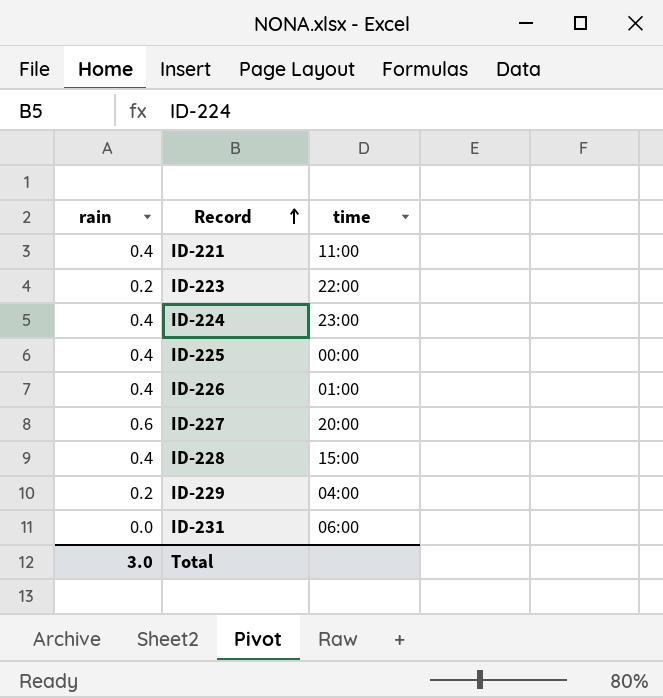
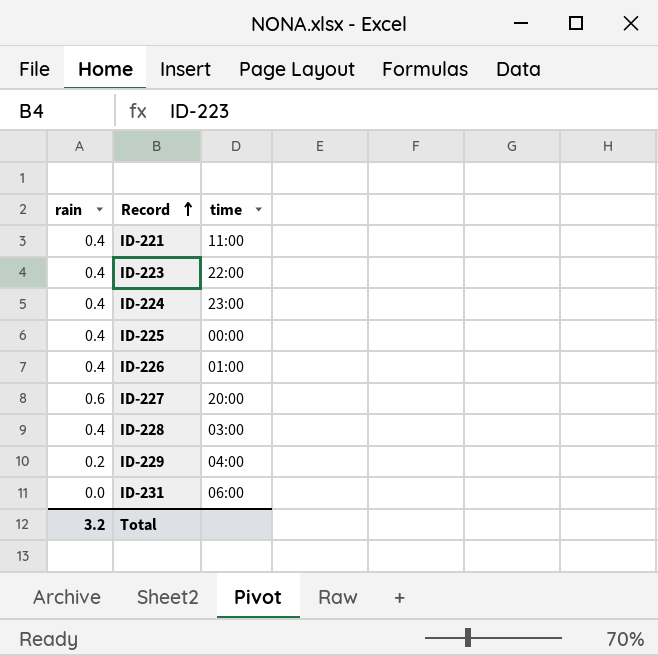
ID-223 | rain: 0.2 -> 0.4
ID-228 | time: 15:00 -> 03:00
Total | rain: 3.0 -> 3.2

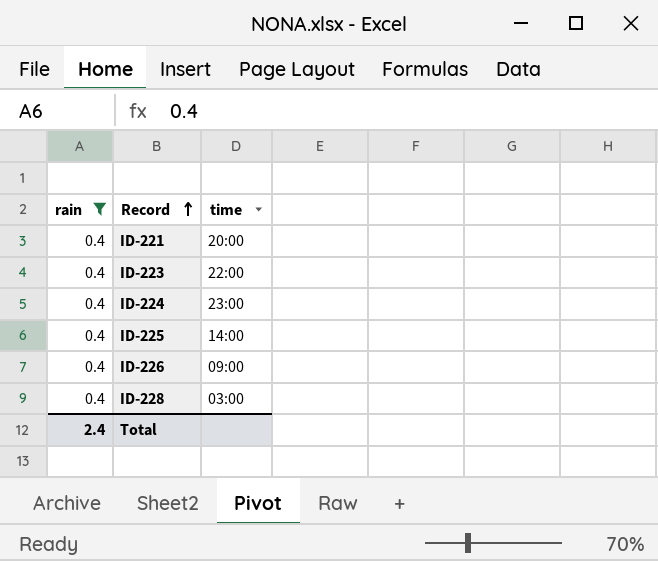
filter: none -> rain = 0.4
ID-221 | time: 11:00 -> 20:00
ID-225 | time: 00:00 -> 14:00
ID-226 | time: 01:00 -> 09:00
Total | rain: 3.2 -> 2.4

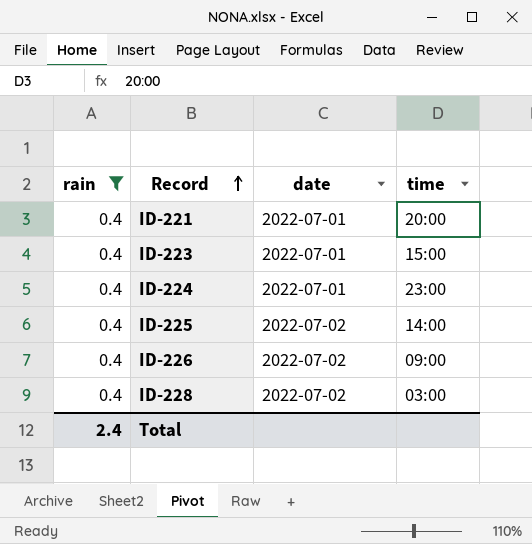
column date | position: none -> 3
ID-223 | time: 22:00 -> 15:00

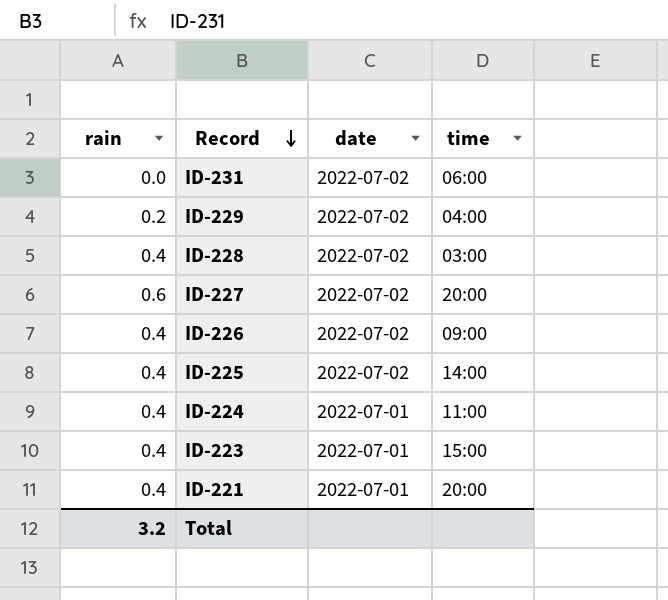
filter: rain = 0.4 -> none
row order: Record ascending -> Record descending
ID-224 | time: 23:00 -> 11:00
Total | rain: 2.4 -> 3.2

